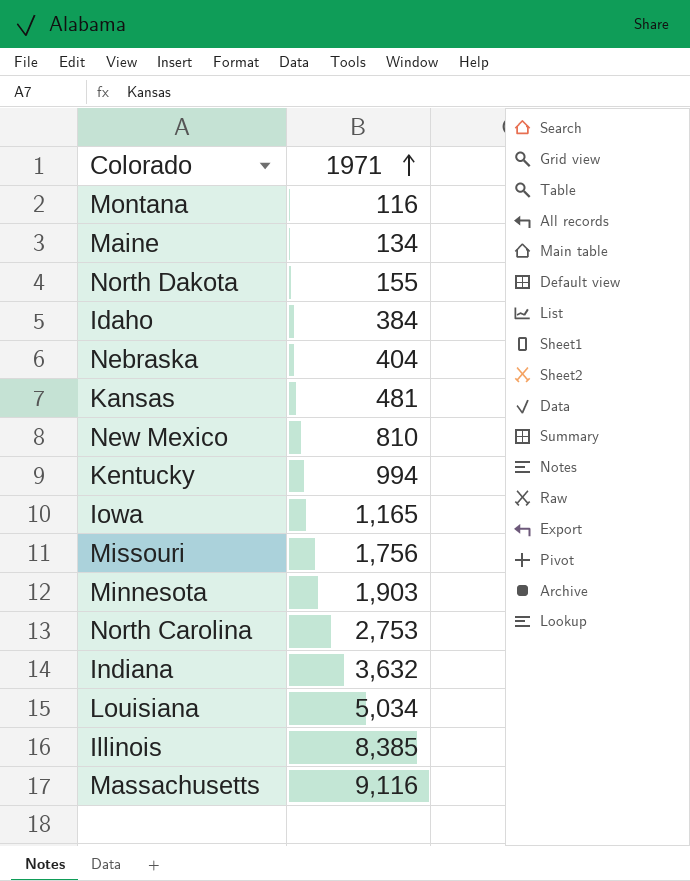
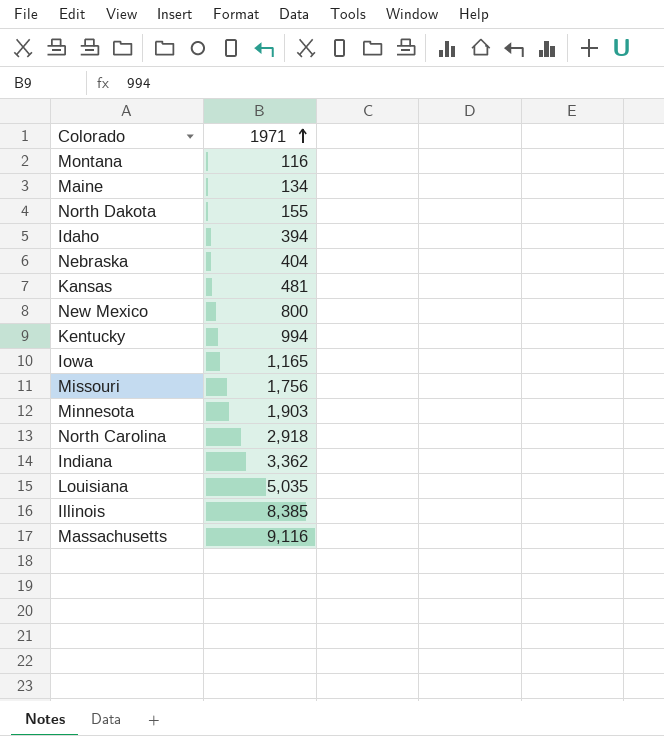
Idaho | 1971: 384 -> 394
New Mexico | 1971: 810 -> 800
North Carolina | 1971: 2,753 -> 2,918
Indiana | 1971: 3,632 -> 3,362
Louisiana | 1971: 5,034 -> 5,035

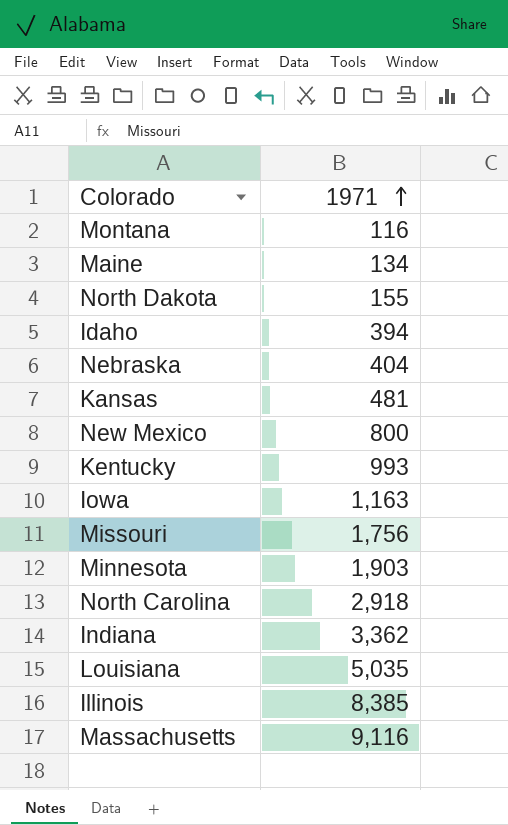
Kentucky | 1971: 994 -> 993
Iowa | 1971: 1,165 -> 1,163

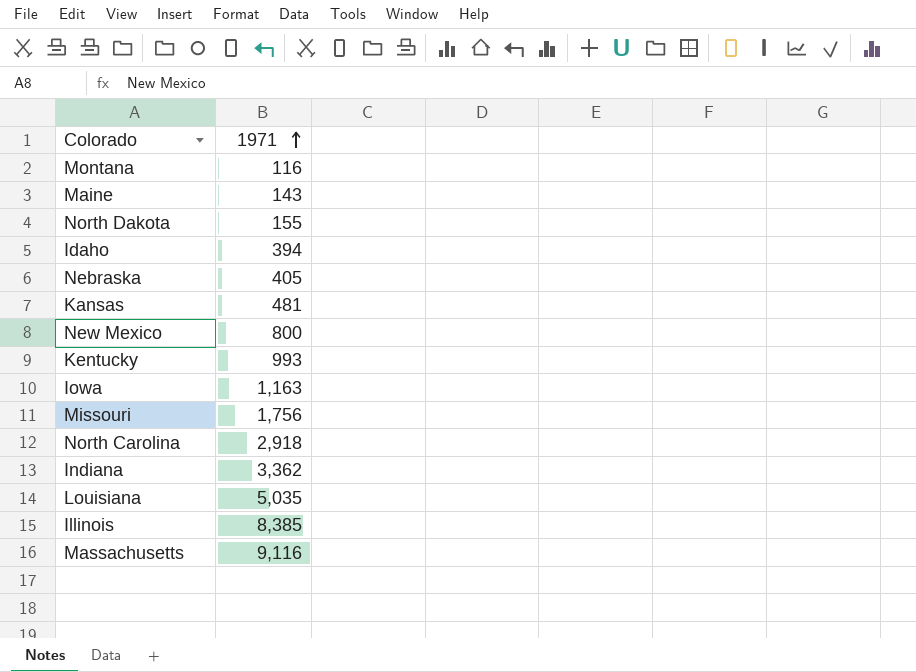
row Minnesota: 1,903 -> none
Maine | 1971: 134 -> 143
Nebraska | 1971: 404 -> 405

